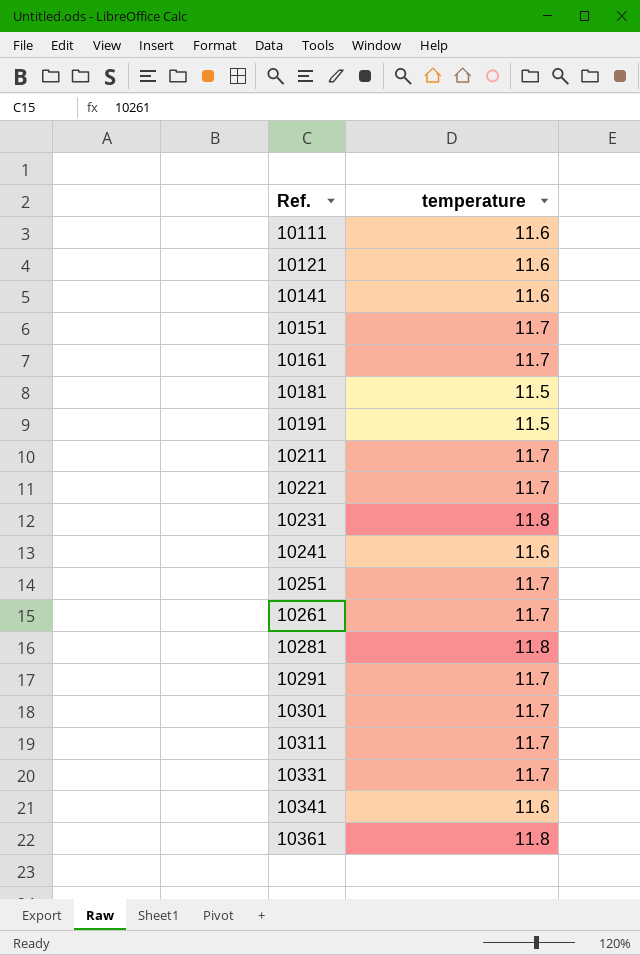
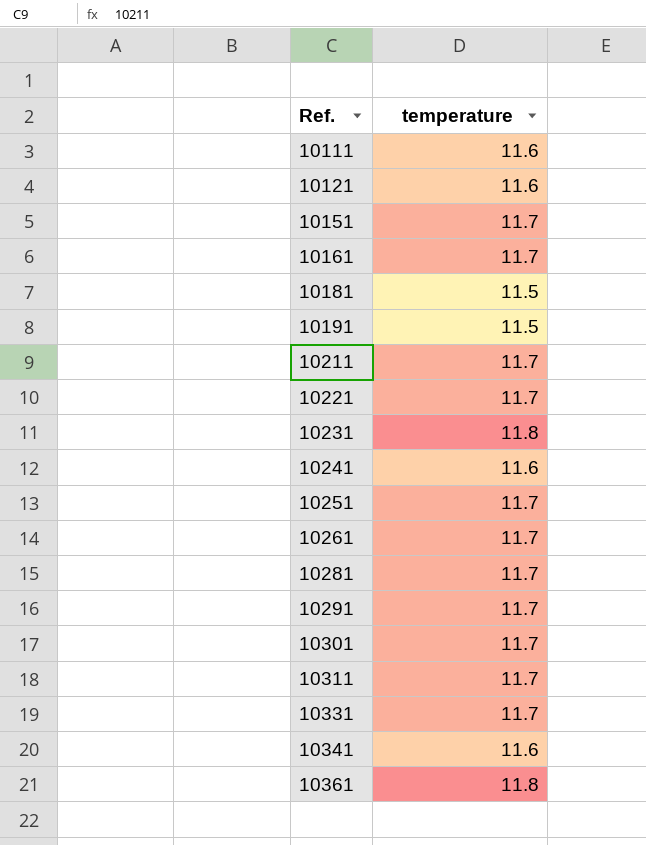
row 10141: 11.6 -> none
10281 | temperature: 11.8 -> 11.7

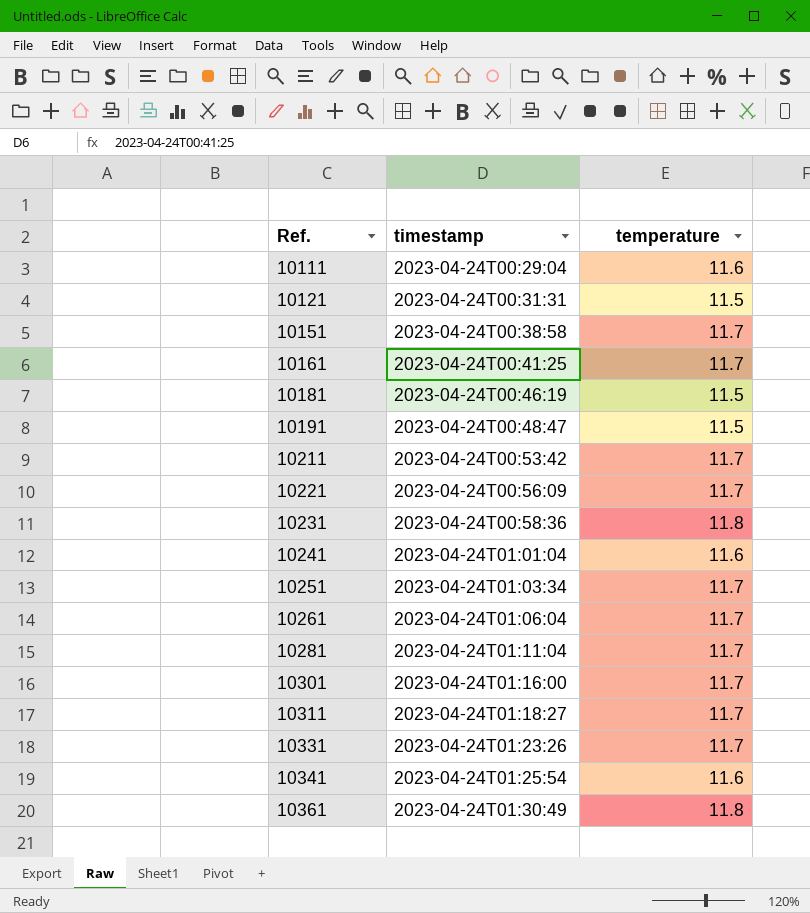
column timestamp | position: none -> 2
row 10291: 11.7 -> none
10121 | temperature: 11.6 -> 11.5

